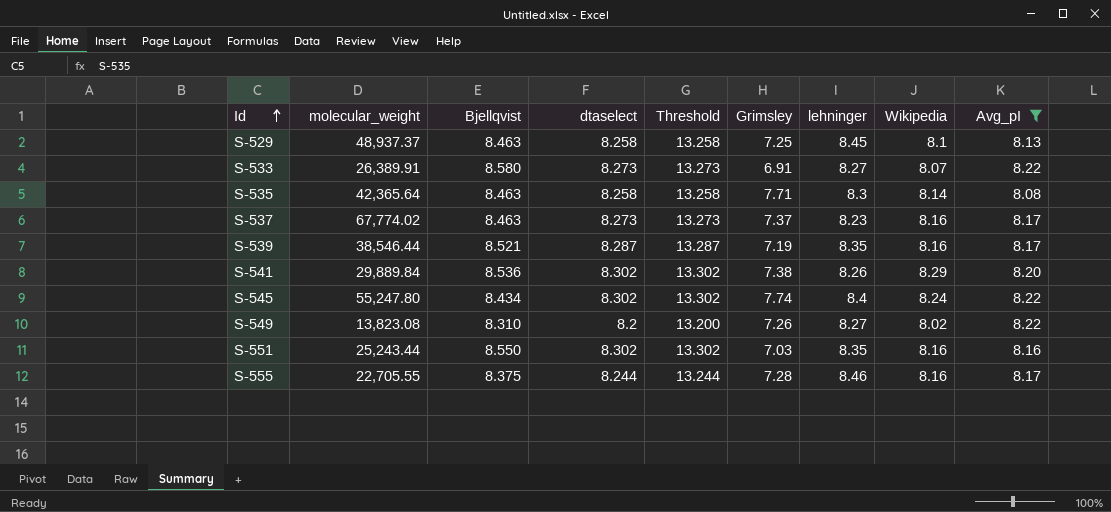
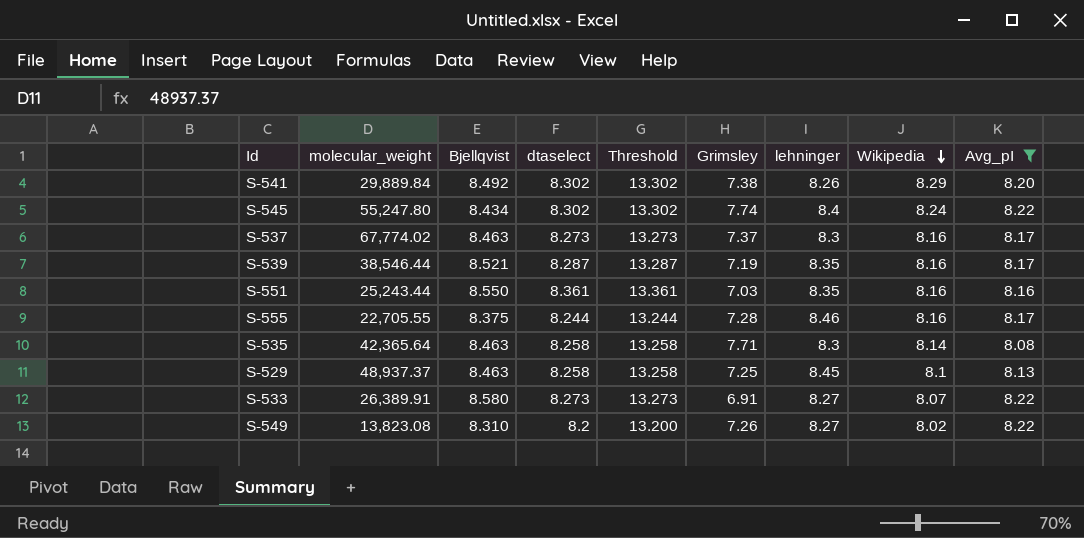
row order: Id ascending -> Wikipedia descending
S-541 | Bjellqvist: 8.536 -> 8.492
S-537 | lehninger: 8.23 -> 8.3
S-551 | dtaselect: 8.302 -> 8.361
S-551 | Threshold: 13.302 -> 13.361

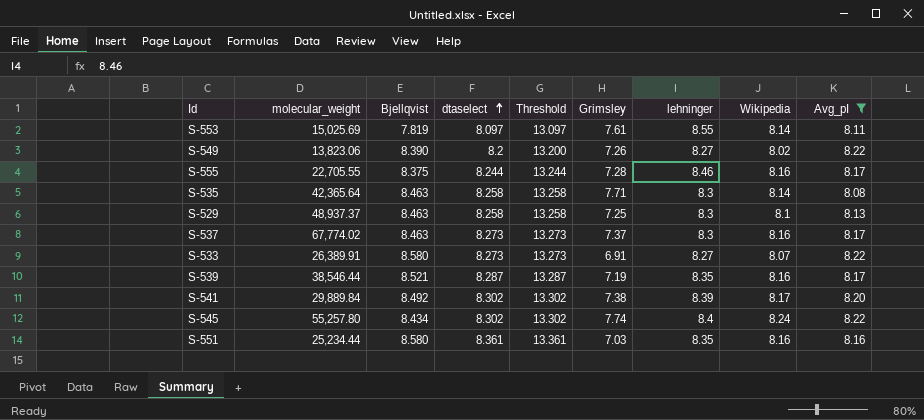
row order: Wikipedia descending -> dtaselect ascending
row S-553: none -> 15,025.69 | 7.819 | 8.097 | 13.097 | 7.61 | 8.55 | 8.14 | 8.11
S-549 | molecular_weight: 13,823.08 -> 13,823.06
S-549 | Bjellqvist: 8.310 -> 8.390
S-529 | lehninger: 8.45 -> 8.3
S-541 | lehninger: 8.26 -> 8.39
S-541 | Wikipedia: 8.29 -> 8.17
S-545 | molecular_weight: 55,247.80 -> 55,257.80
S-551 | molecular_weight: 25,243.44 -> 25,234.44
S-551 | Bjellqvist: 8.550 -> 8.580

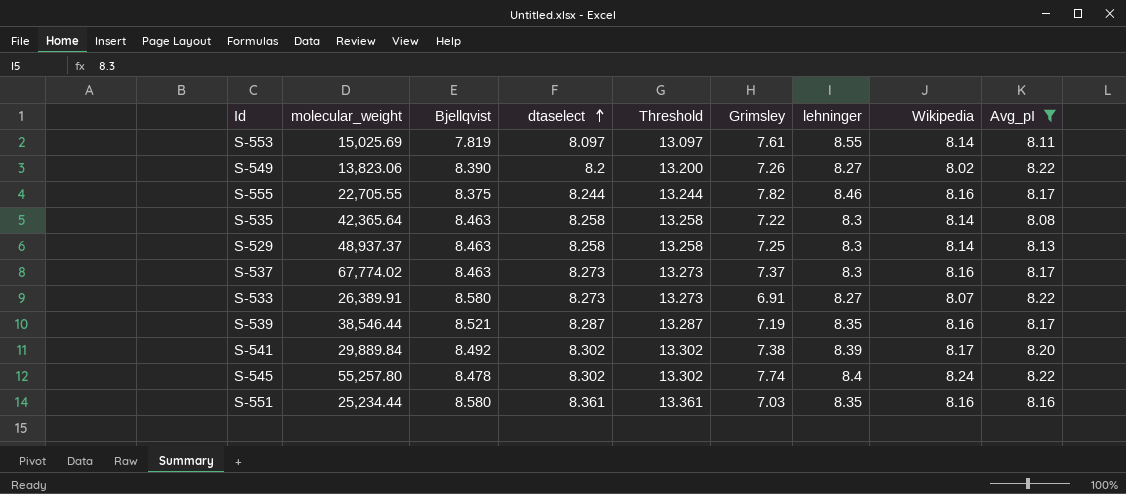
S-555 | Grimsley: 7.28 -> 7.82
S-535 | Grimsley: 7.71 -> 7.22
S-529 | Wikipedia: 8.1 -> 8.14
S-545 | Bjellqvist: 8.434 -> 8.478

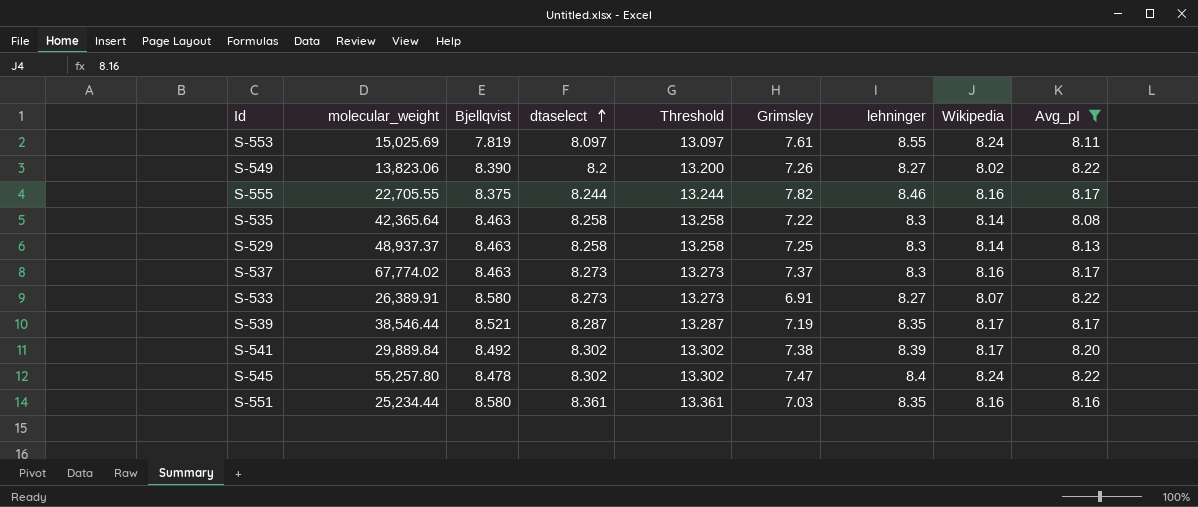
S-553 | Wikipedia: 8.14 -> 8.24
S-539 | Wikipedia: 8.16 -> 8.17
S-545 | Grimsley: 7.74 -> 7.47

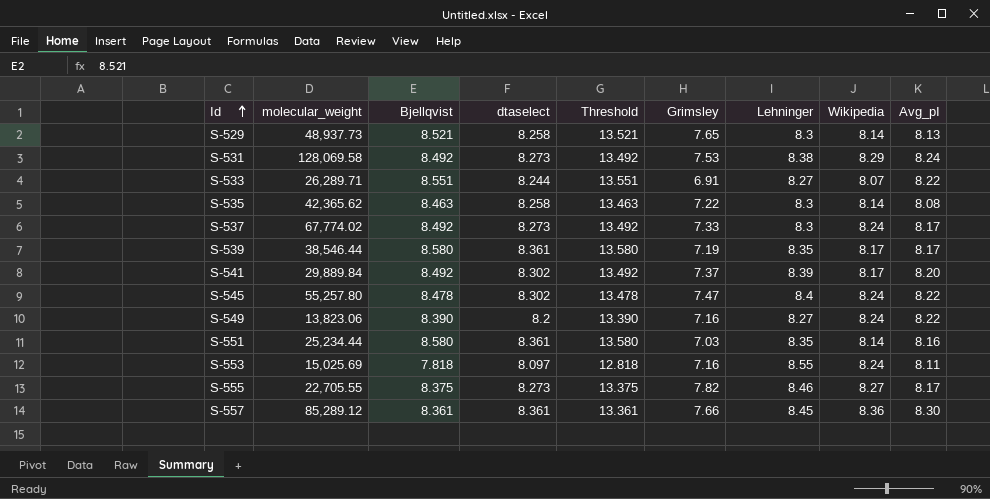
filter: Avg_pI <= 8.22 -> none
row order: dtaselect ascending -> Id ascending
column Threshold | formula: [dtaselect] + 5 -> [Bjellqvist] + 5
column name: lehninger -> Lehninger
S-529 | molecular_weight: 48,937.37 -> 48,937.73
S-529 | Bjellqvist: 8.463 -> 8.521
S-529 | Grimsley: 7.25 -> 7.65
S-533 | molecular_weight: 26,389.91 -> 26,289.71
S-533 | Bjellqvist: 8.580 -> 8.551
S-533 | dtaselect: 8.273 -> 8.244
S-535 | molecular_weight: 42,365.64 -> 42,365.62
S-537 | Bjellqvist: 8.463 -> 8.492
S-537 | Grimsley: 7.37 -> 7.33
S-537 | Wikipedia: 8.16 -> 8.24
S-539 | Bjellqvist: 8.521 -> 8.580
S-539 | dtaselect: 8.287 -> 8.361
S-541 | Grimsley: 7.38 -> 7.37
S-549 | Grimsley: 7.26 -> 7.16
S-549 | Wikipedia: 8.02 -> 8.24
S-551 | Wikipedia: 8.16 -> 8.14
S-553 | Bjellqvist: 7.819 -> 7.818
S-553 | Grimsley: 7.61 -> 7.16
S-555 | dtaselect: 8.244 -> 8.273
S-555 | Wikipedia: 8.16 -> 8.27

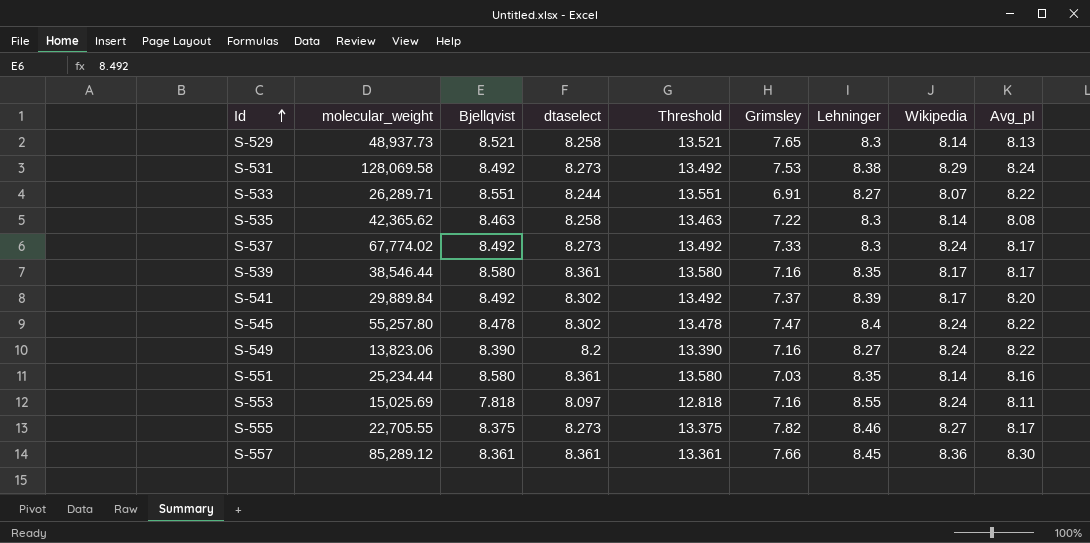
S-539 | Grimsley: 7.19 -> 7.16

